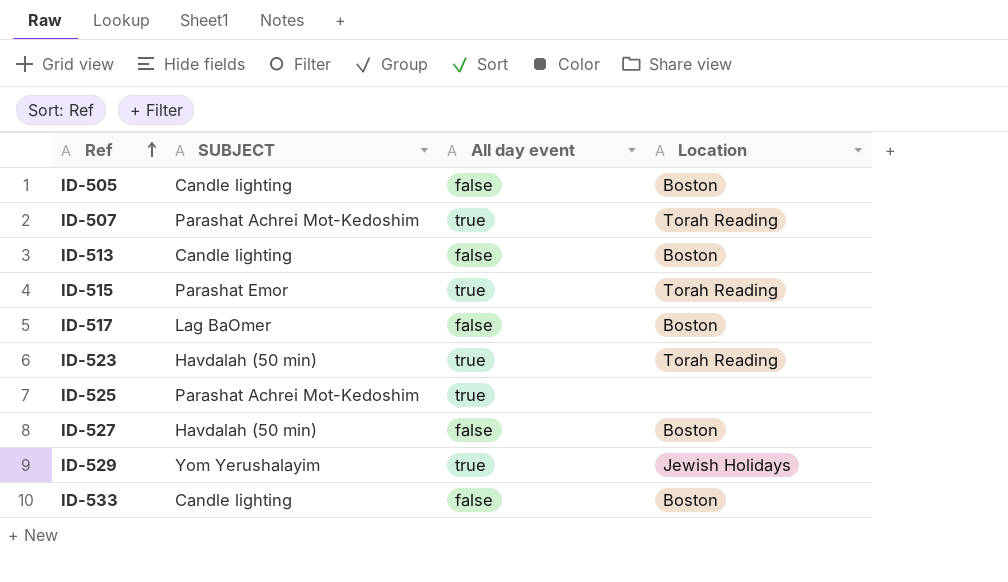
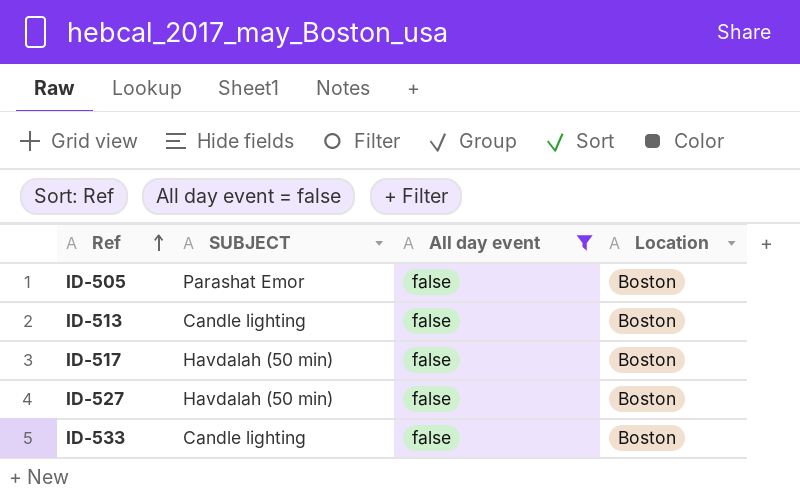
filter: none -> All day event = false
ID-505 | SUBJECT: Candle lighting -> Parashat Emor
ID-517 | SUBJECT: Lag BaOmer -> Havdalah (50 min)

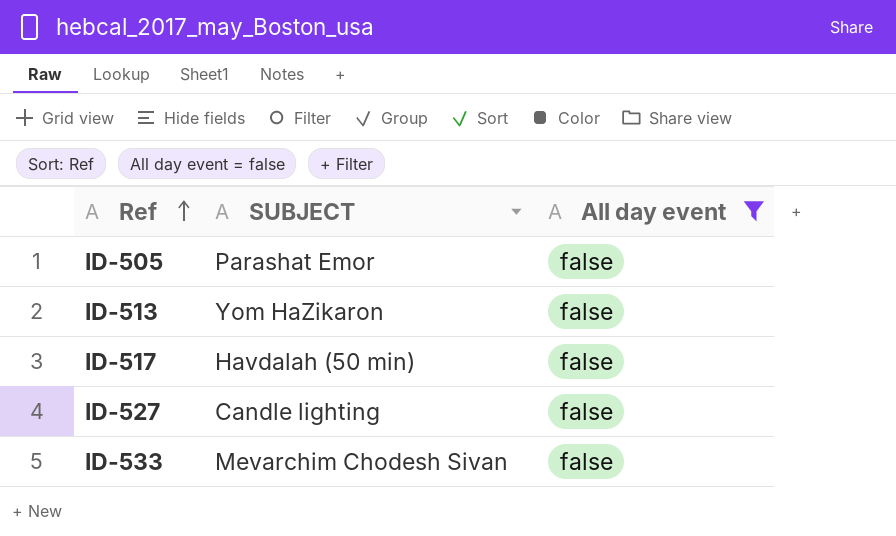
column Location | position: 4 -> none
ID-513 | SUBJECT: Candle lighting -> Yom HaZikaron
ID-527 | SUBJECT: Havdalah (50 min) -> Candle lighting
ID-533 | SUBJECT: Candle lighting -> Mevarchim Chodesh Sivan

